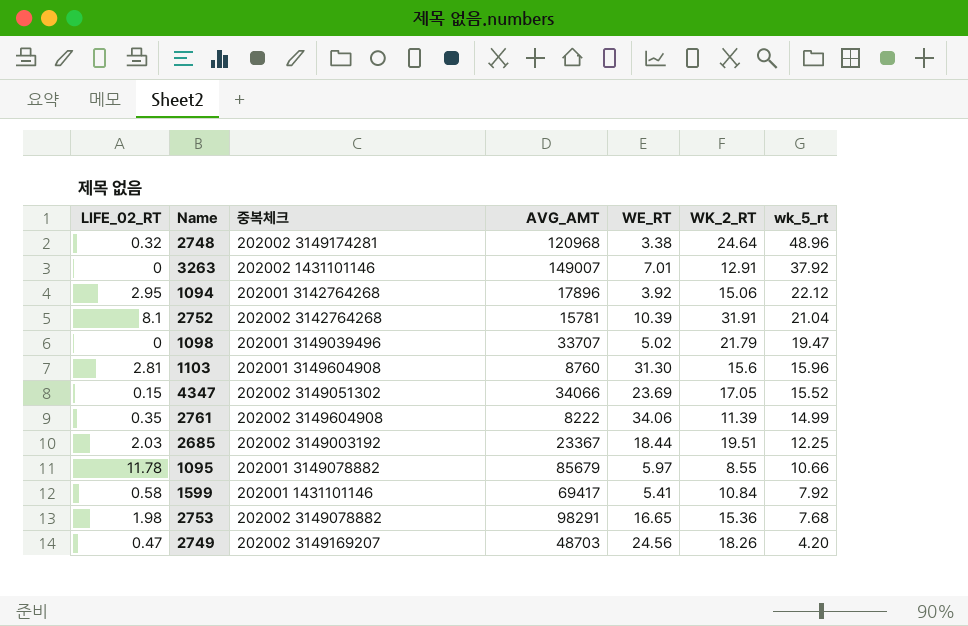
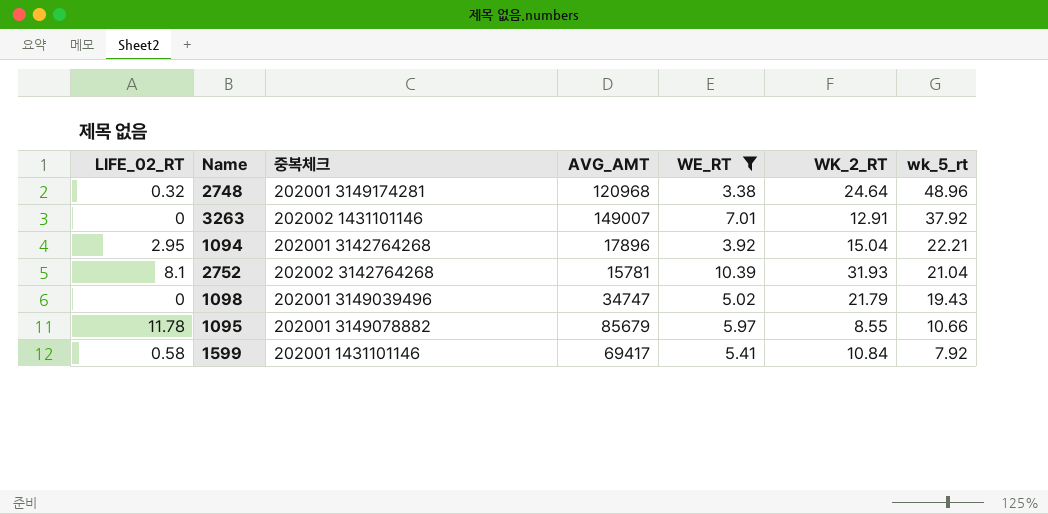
filter: none -> WE_RT <= 10.39
2748 | 중복체크: 202002 3149174281 -> 202001 3149174281
1094 | WK_2_RT: 15.06 -> 15.04
1094 | wk_5_rt: 22.12 -> 22.21
2752 | WK_2_RT: 31.91 -> 31.93
1098 | AVG_AMT: 33707 -> 34747
1098 | wk_5_rt: 19.47 -> 19.43

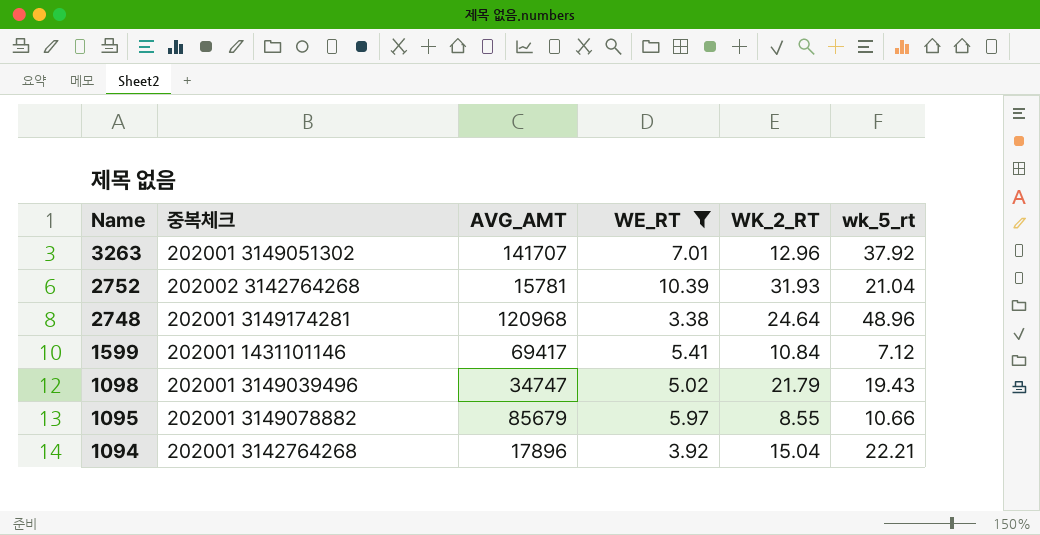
row order: wk_5_rt descending -> Name descending
column LIFE_02_RT | position: 1 -> none
3263 | 중복체크: 202002 1431101146 -> 202001 3149051302
3263 | AVG_AMT: 149007 -> 141707
3263 | WK_2_RT: 12.91 -> 12.96
1599 | wk_5_rt: 7.92 -> 7.12

